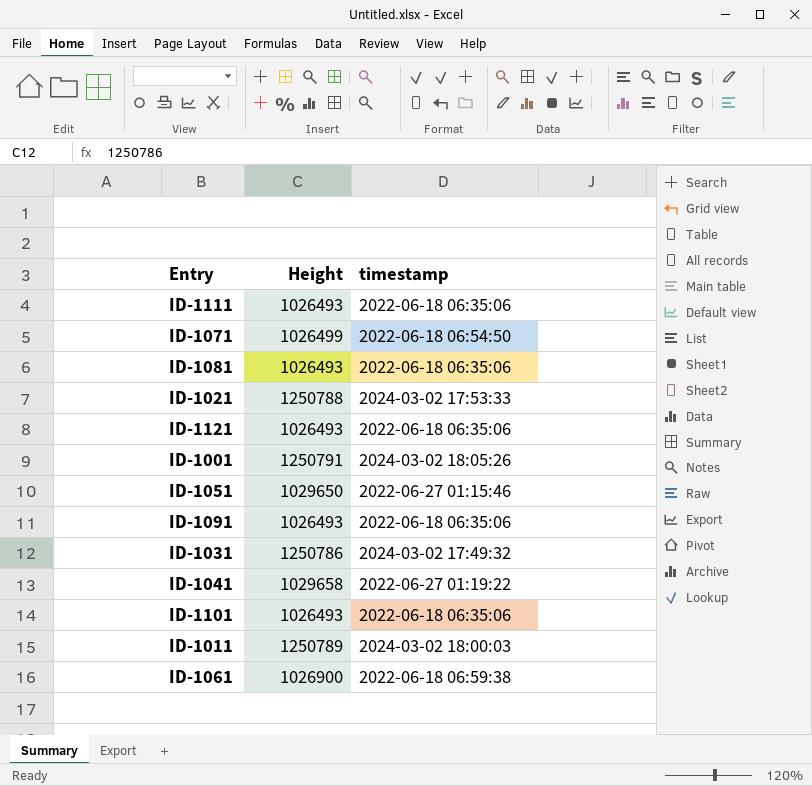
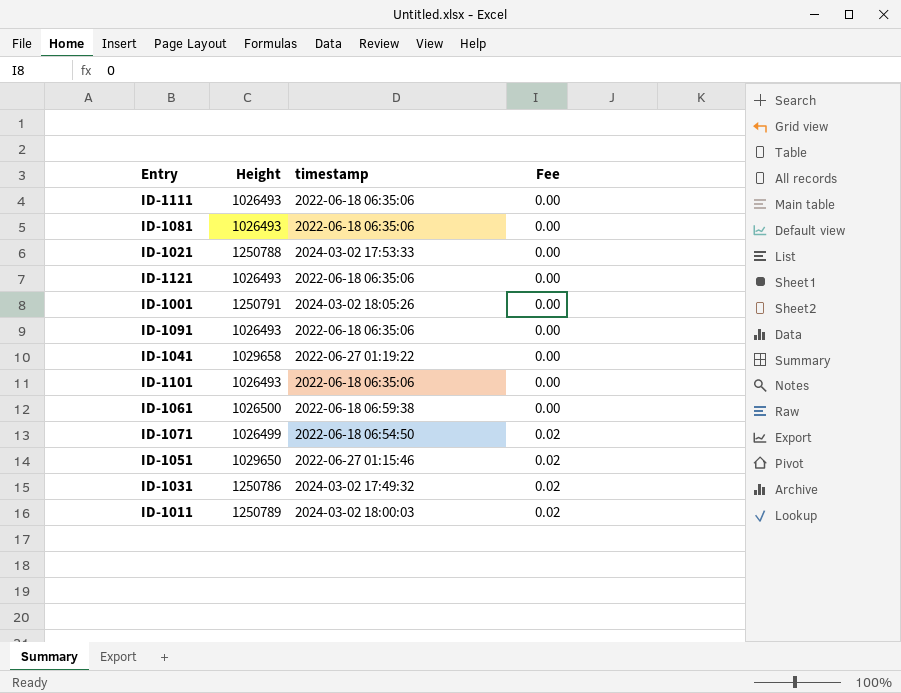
row order: none -> Fee ascending
column Fee | position: none -> 4
ID-1061 | Height: 1026900 -> 1026500

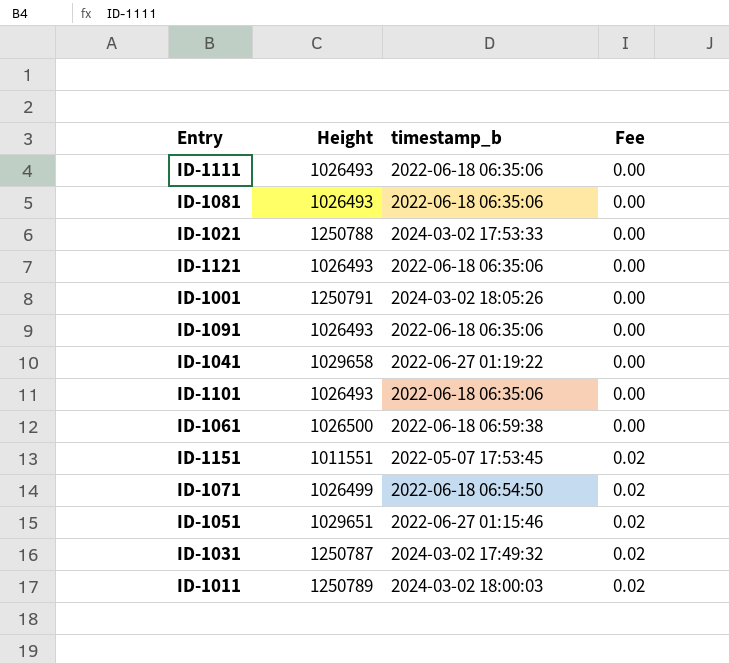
column name: timestamp -> timestamp_b
row ID-1151: none -> 1011551 | 2022-05-07 17:53:45 | 0.02
ID-1051 | Height: 1029650 -> 1029651
ID-1031 | Height: 1250786 -> 1250787

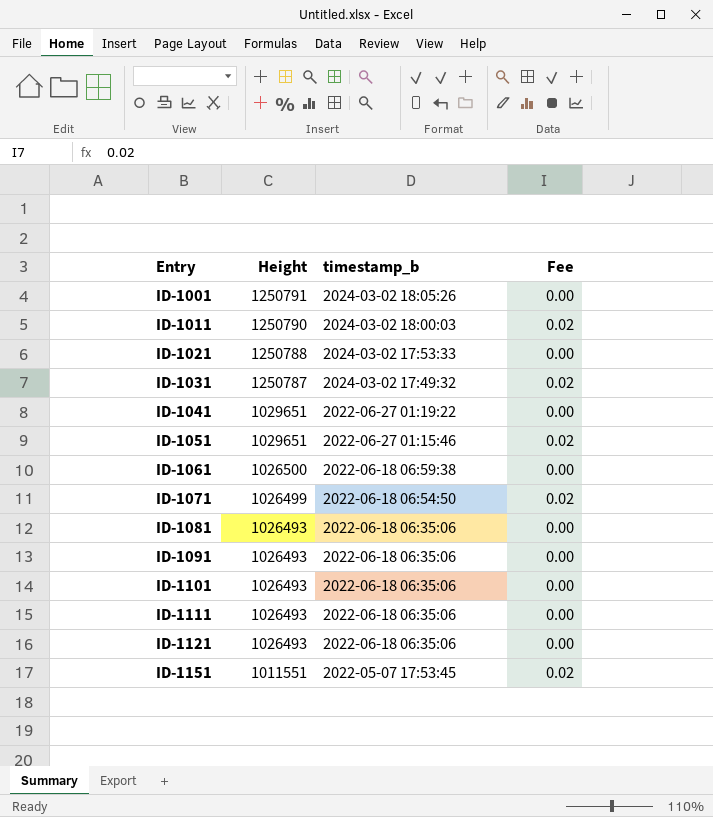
row order: Fee ascending -> Entry ascending
ID-1011 | Height: 1250789 -> 1250790
ID-1041 | Height: 1029658 -> 1029651

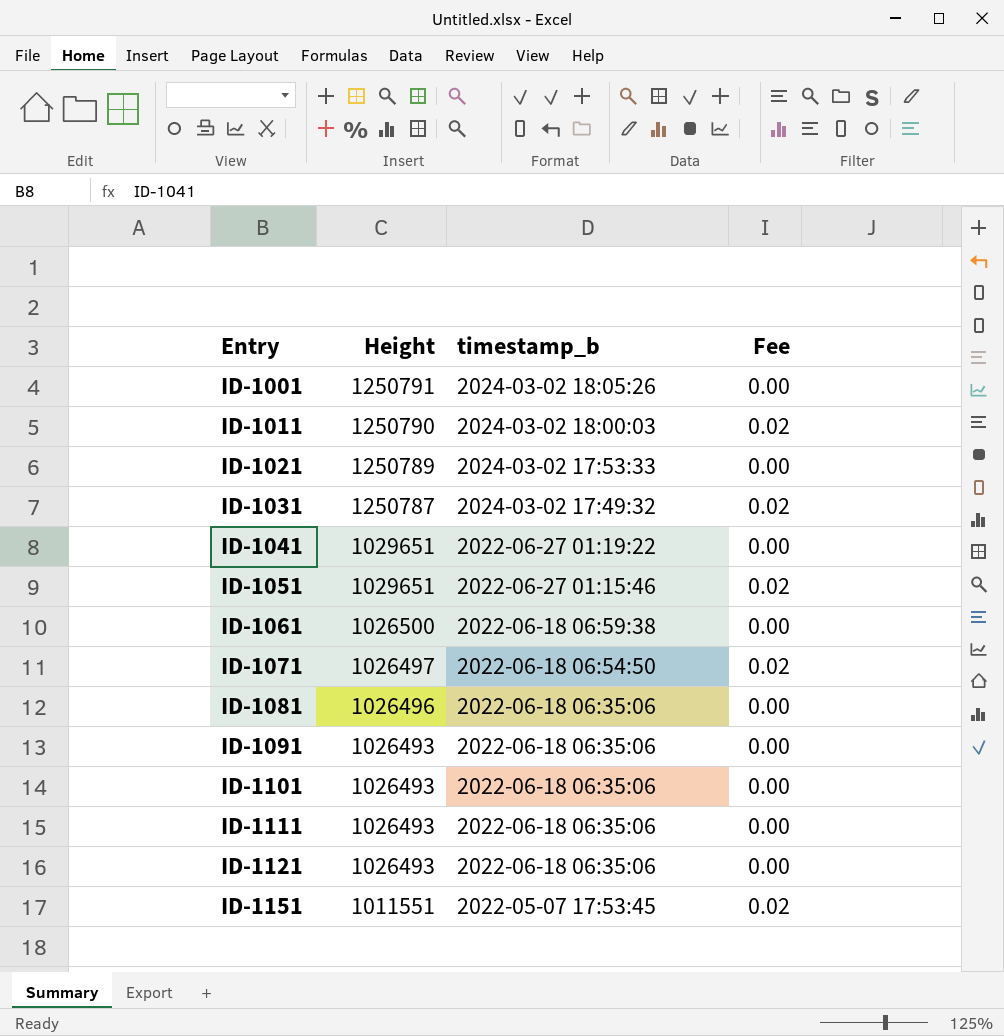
ID-1021 | Height: 1250788 -> 1250789
ID-1071 | Height: 1026499 -> 1026497
ID-1081 | Height: 1026493 -> 1026496

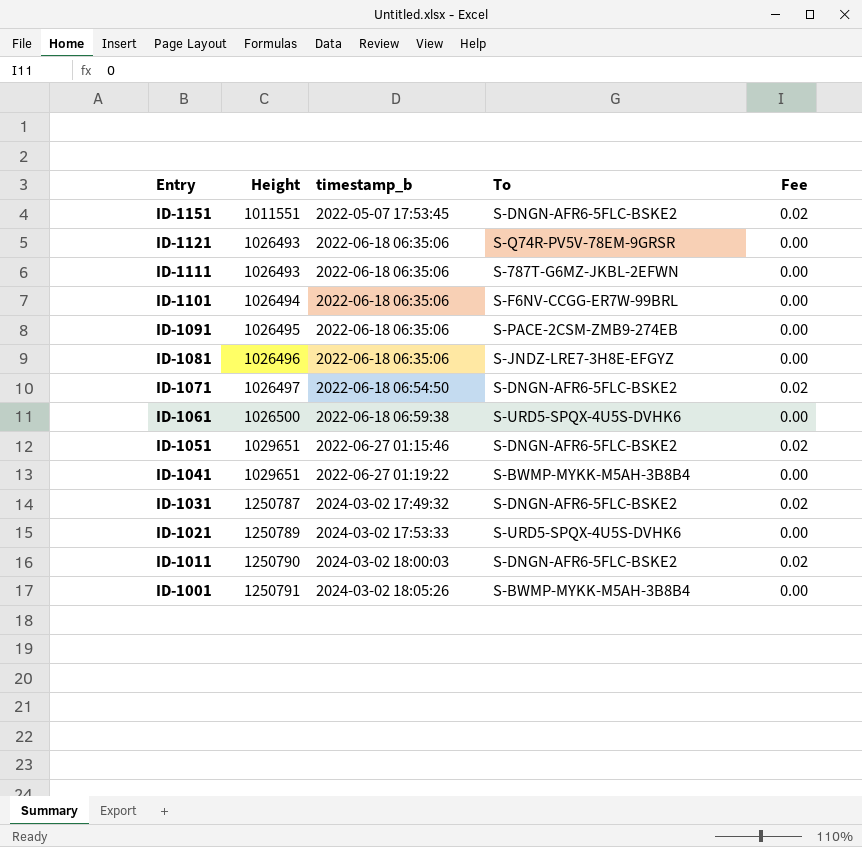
row order: Entry ascending -> Entry descending
column To | position: none -> 4
ID-1101 | Height: 1026493 -> 1026494
ID-1091 | Height: 1026493 -> 1026495

